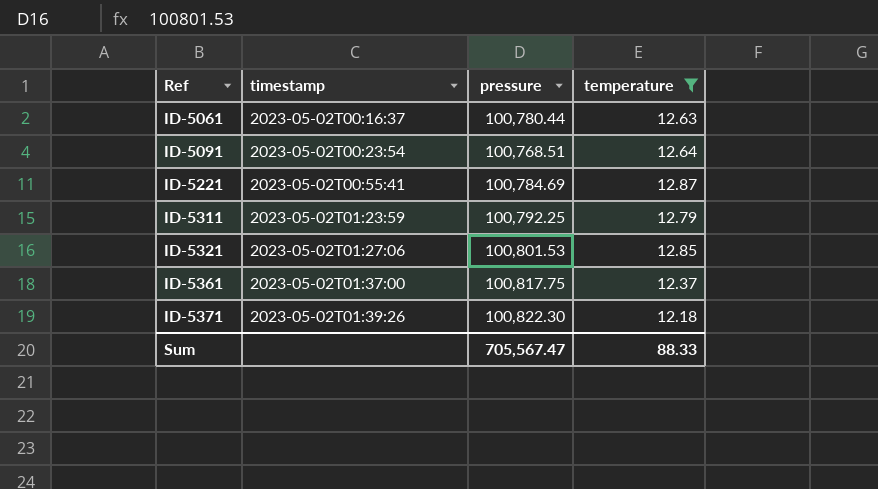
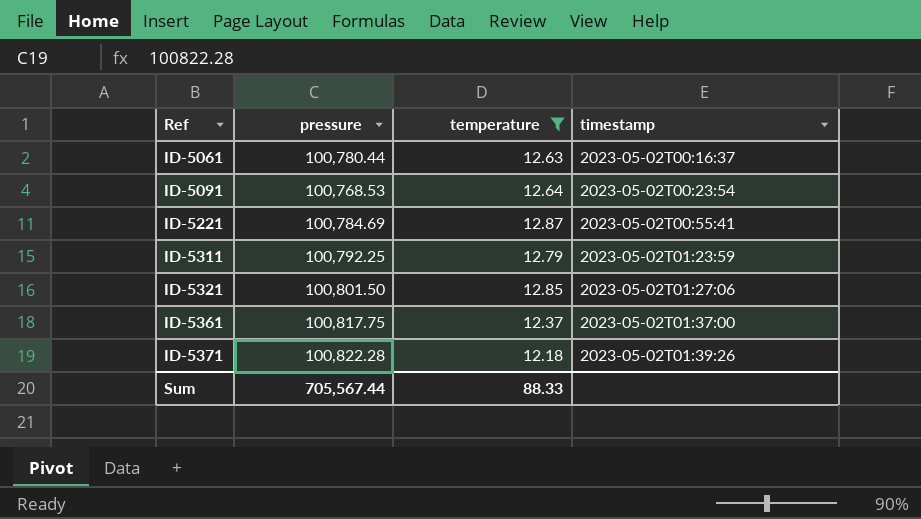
column timestamp | position: 2 -> 4
ID-5091 | pressure: 100,768.51 -> 100,768.53
ID-5321 | pressure: 100,801.53 -> 100,801.50
ID-5371 | pressure: 100,822.30 -> 100,822.28
Sum | pressure: 705,567.47 -> 705,567.44

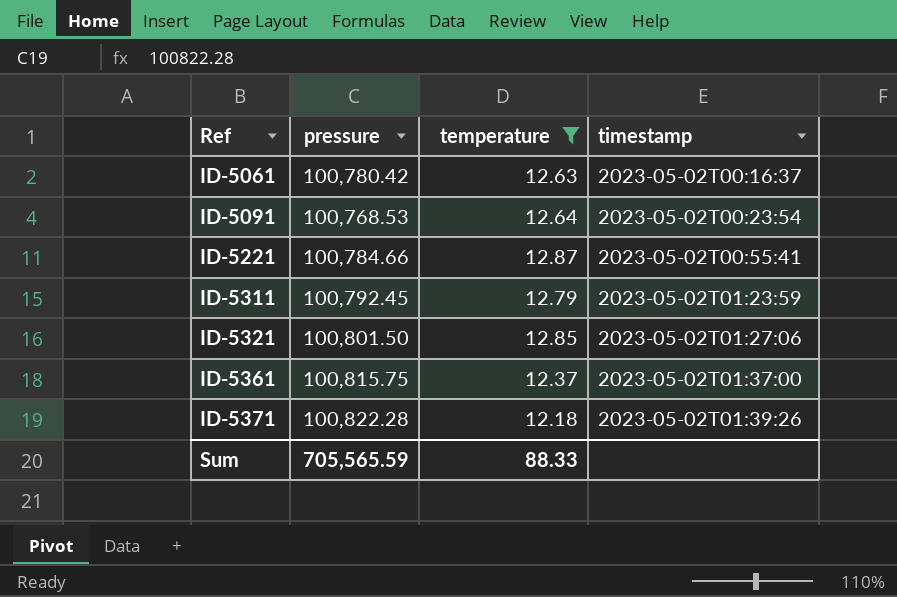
ID-5061 | pressure: 100,780.44 -> 100,780.42
ID-5221 | pressure: 100,784.69 -> 100,784.66
ID-5311 | pressure: 100,792.25 -> 100,792.45
ID-5361 | pressure: 100,817.75 -> 100,815.75
Sum | pressure: 705,567.44 -> 705,565.59

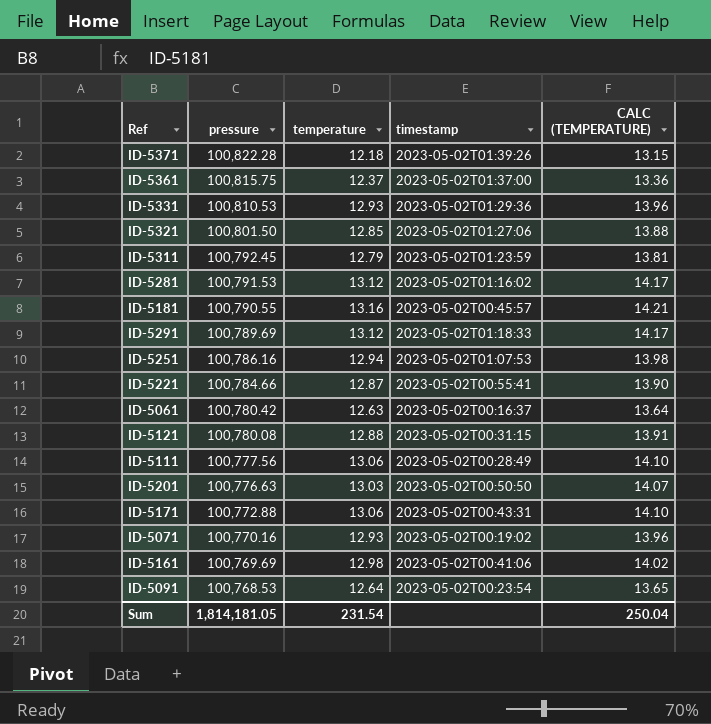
filter: temperature <= 12.87 -> none
row order: Ref ascending -> pressure descending
column CALC (TEMPERATURE) | formula: none -> [temperature] * 1.08
Sum | pressure: 705,565.59 -> 1,814,181.05
Sum | temperature: 88.33 -> 231.54

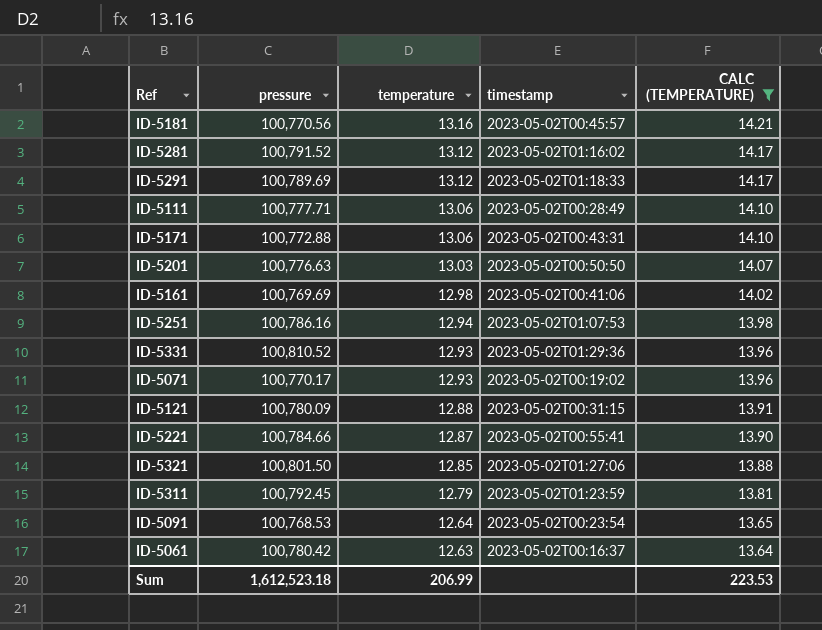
filter: none -> CALC (TEMPERATURE) >= 13.64
row order: pressure descending -> temperature descending
ID-5181 | pressure: 100,790.55 -> 100,770.56
ID-5281 | pressure: 100,791.53 -> 100,791.52
ID-5111 | pressure: 100,777.56 -> 100,777.71
ID-5331 | pressure: 100,810.53 -> 100,810.52
ID-5071 | pressure: 100,770.16 -> 100,770.17
ID-5121 | pressure: 100,780.08 -> 100,780.09
Sum | pressure: 1,814,181.05 -> 1,612,523.18
Sum | temperature: 231.54 -> 206.99
Sum | CALC (TEMPERATURE): 250.04 -> 223.53

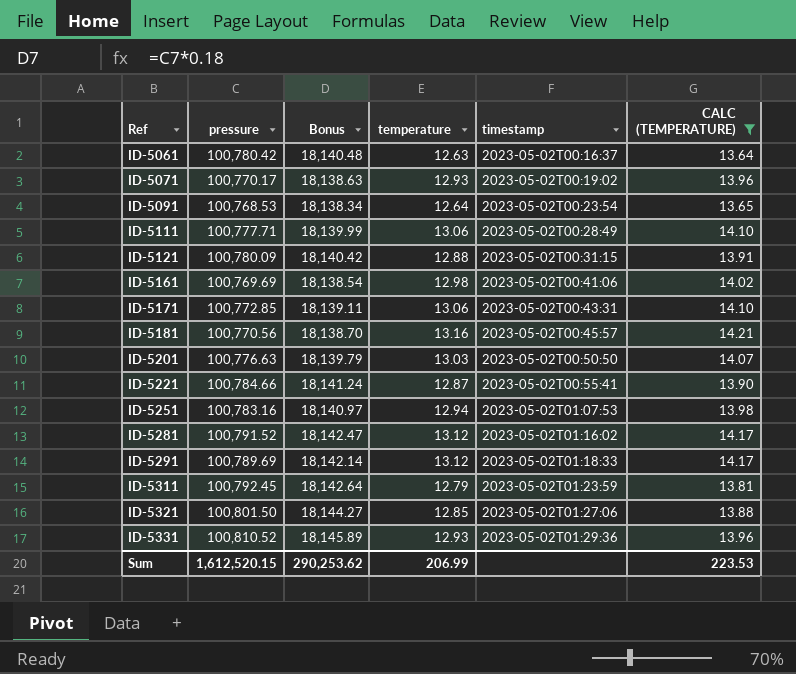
row order: temperature descending -> Ref ascending
column Bonus | formula: none -> [pressure] * 0.18
ID-5171 | pressure: 100,772.88 -> 100,772.85
ID-5251 | pressure: 100,786.16 -> 100,783.16
Sum | pressure: 1,612,523.18 -> 1,612,520.15

